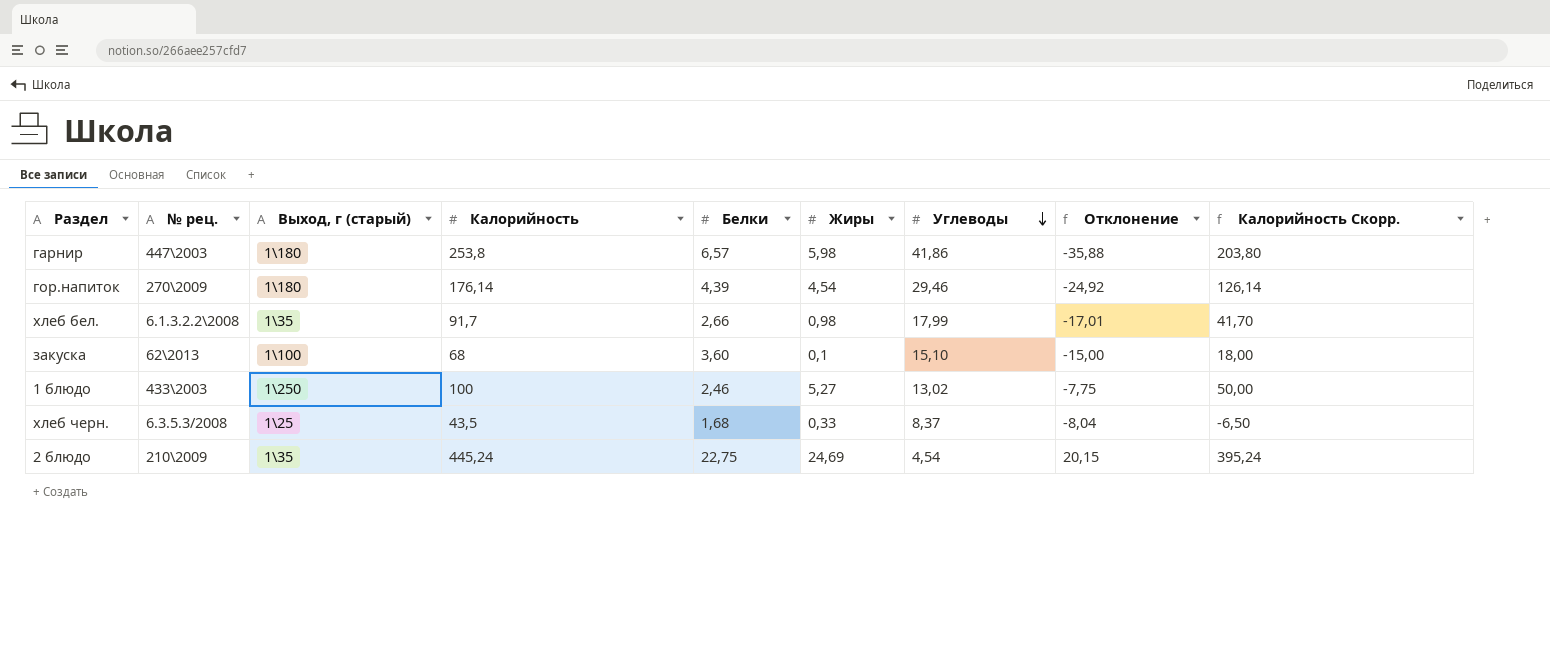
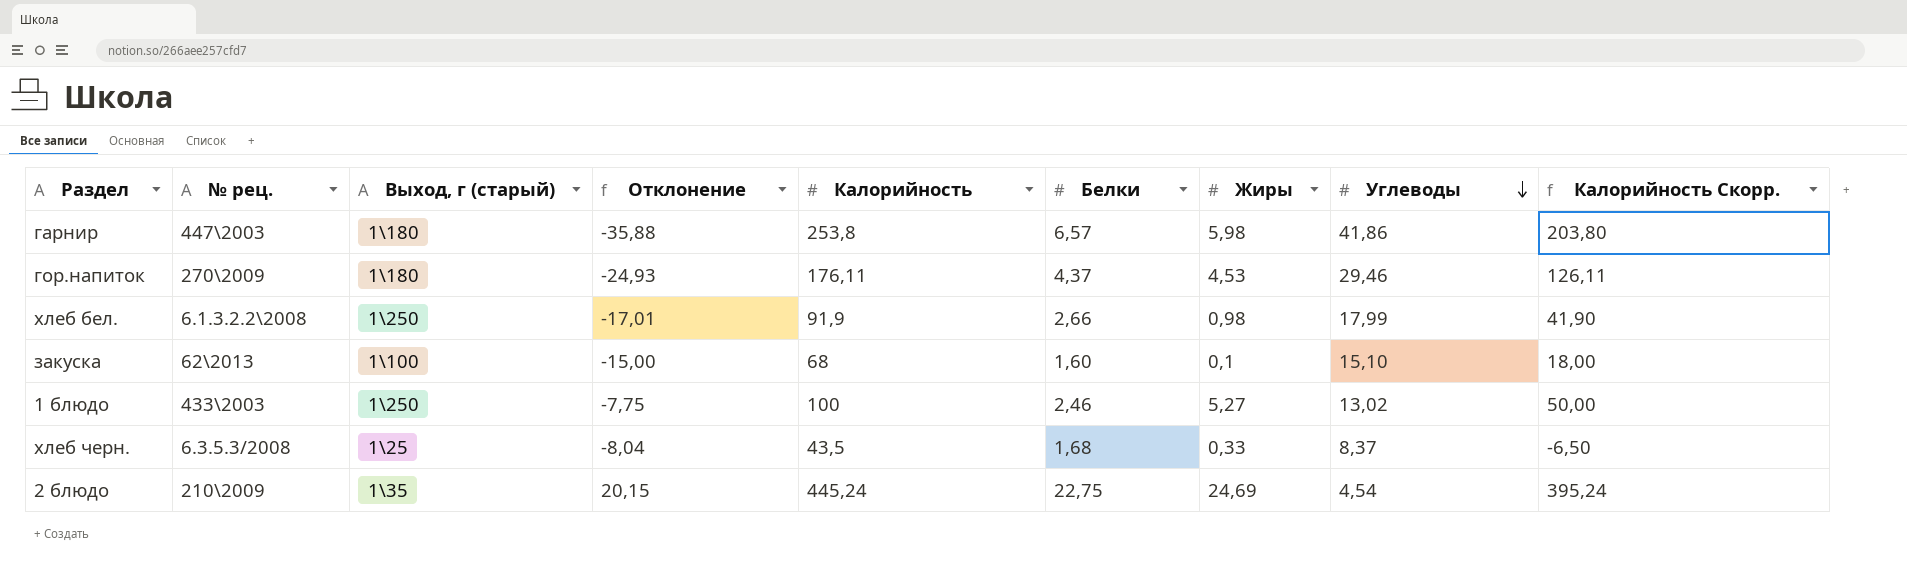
column Отклонение | position: 8 -> 4
гор.напиток | Отклонение: -24,92 -> -24,93
гор.напиток | Калорийность: 176,14 -> 176,11
гор.напиток | Белки: 4,39 -> 4,37
гор.напиток | Жиры: 4,54 -> 4,53
гор.напиток | Калорийность Скорр.: 126,14 -> 126,11
хлеб бел. | Выход, г (старый): 1\35 -> 1\250
хлеб бел. | Калорийность: 91,7 -> 91,9
хлеб бел. | Калорийность Скорр.: 41,70 -> 41,90
закуска | Белки: 3,60 -> 1,60

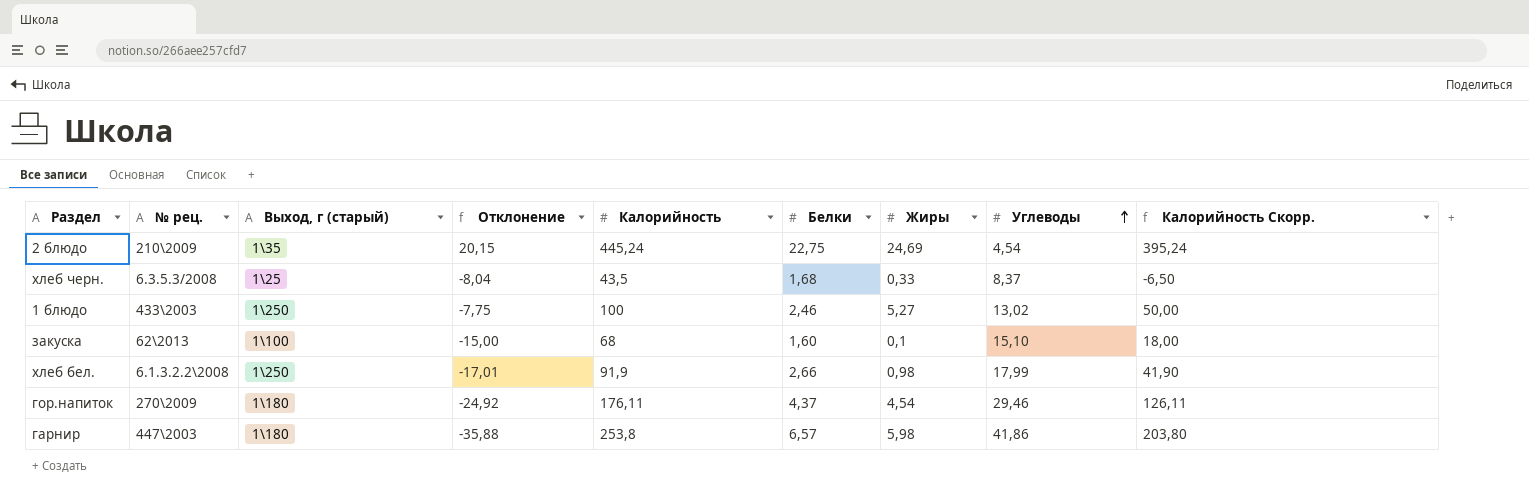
row order: Углеводы descending -> Углеводы ascending
гор.напиток | Отклонение: -24,93 -> -24,92
гор.напиток | Жиры: 4,53 -> 4,54

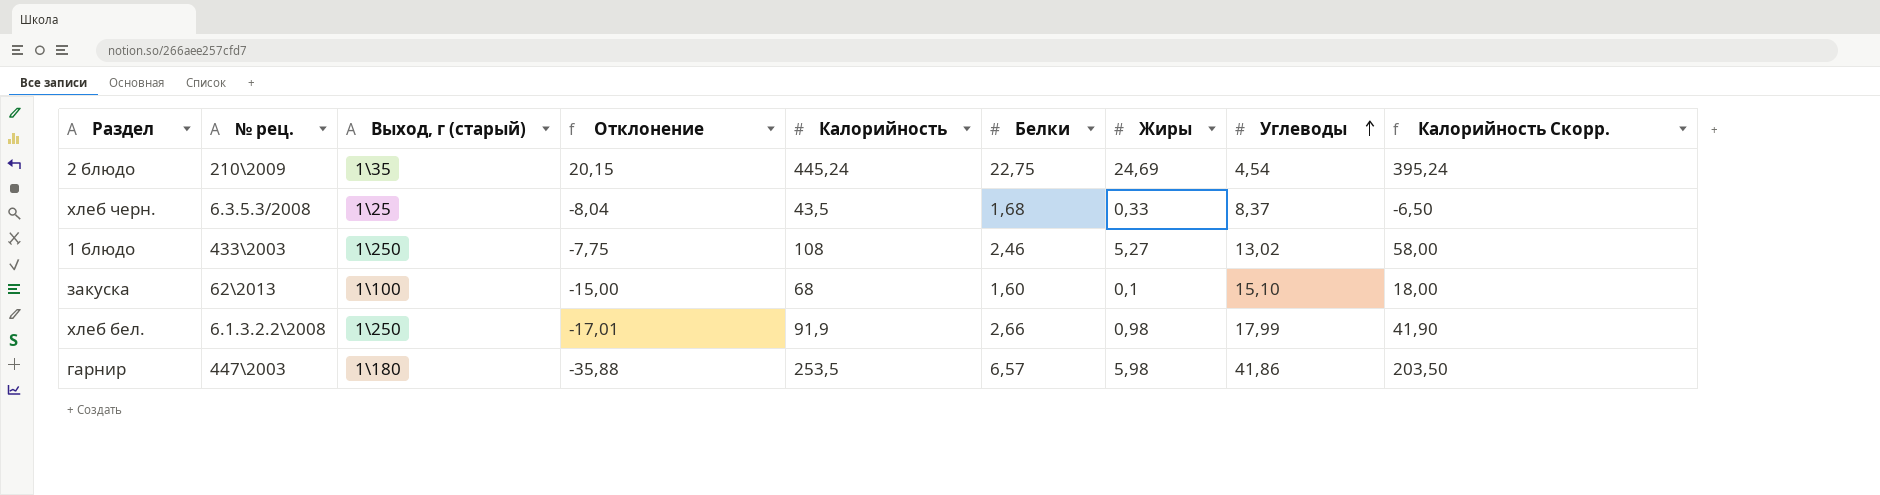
row гор.напиток: 270\2009 | 1\180 | -24,92 | 176,11 | 4,37 | 4,54 | 29,46 | 126,11 -> none
1 блюдо | Калорийность: 100 -> 108
1 блюдо | Калорийность Скорр.: 50,00 -> 58,00
гарнир | Калорийность: 253,8 -> 253,5
гарнир | Калорийность Скорр.: 203,80 -> 203,50

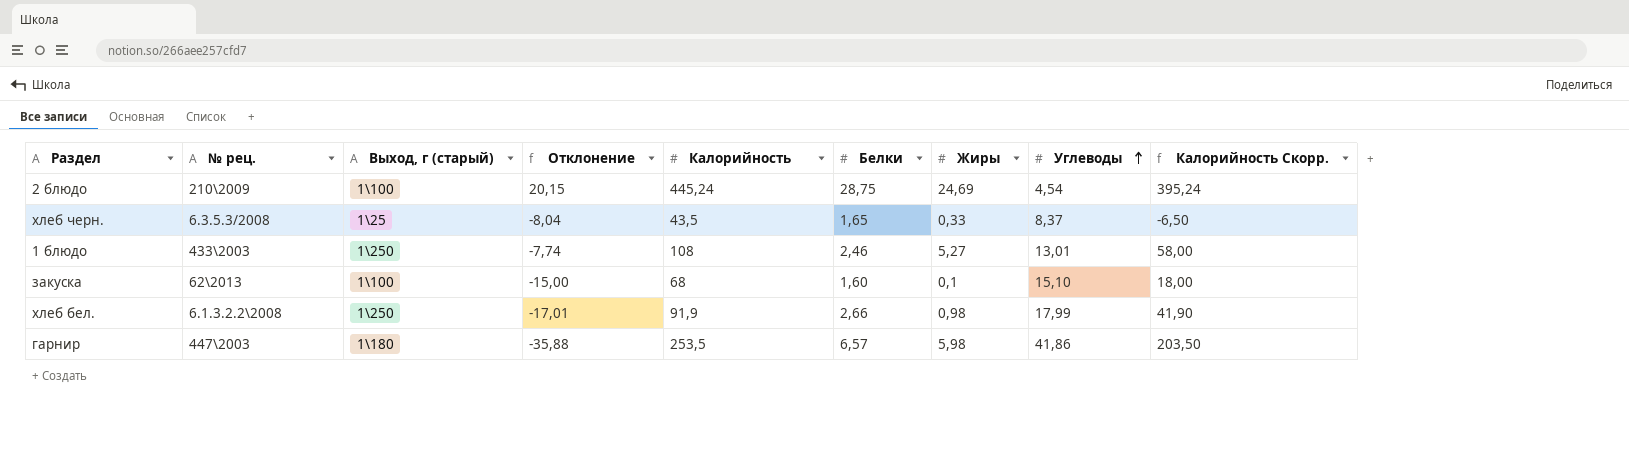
2 блюдо | Выход, г (старый): 1\35 -> 1\100
2 блюдо | Белки: 22,75 -> 28,75
хлеб черн. | Белки: 1,68 -> 1,65
1 блюдо | Отклонение: -7,75 -> -7,74
1 блюдо | Углеводы: 13,02 -> 13,01

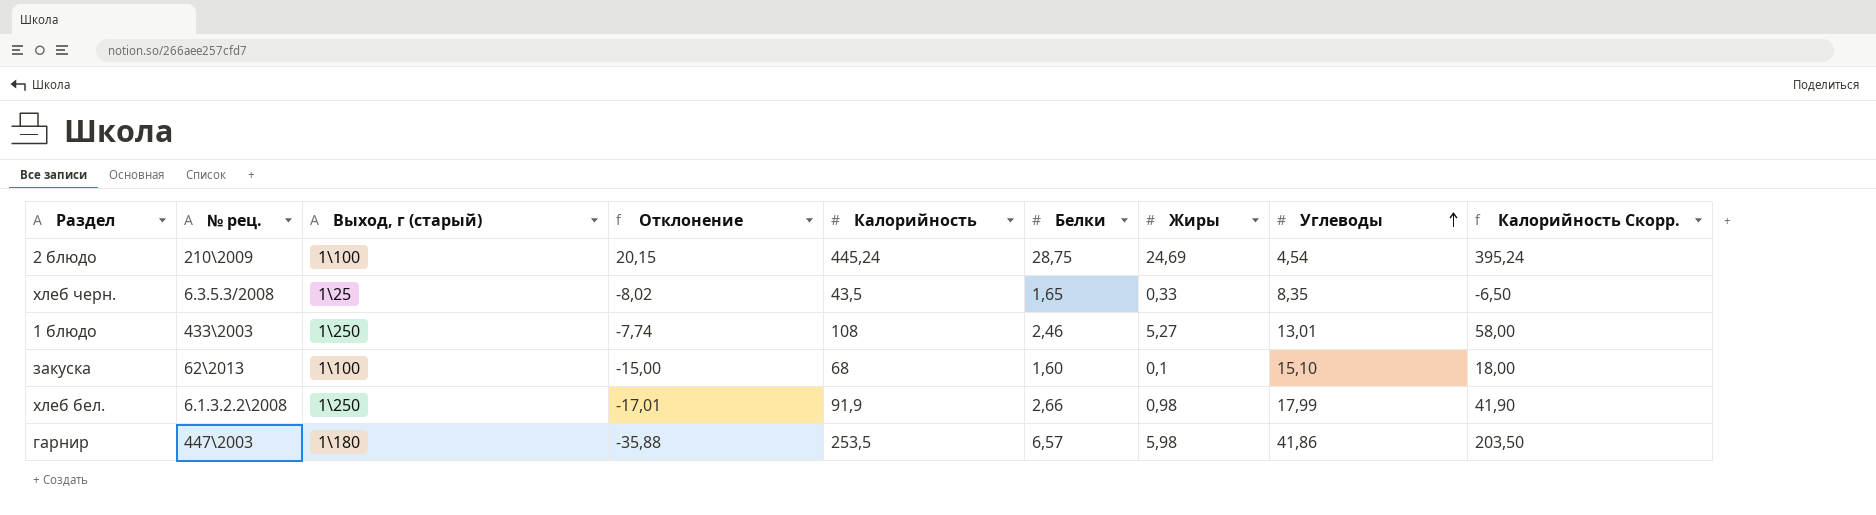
хлеб черн. | Отклонение: -8,04 -> -8,02
хлеб черн. | Углеводы: 8,37 -> 8,35

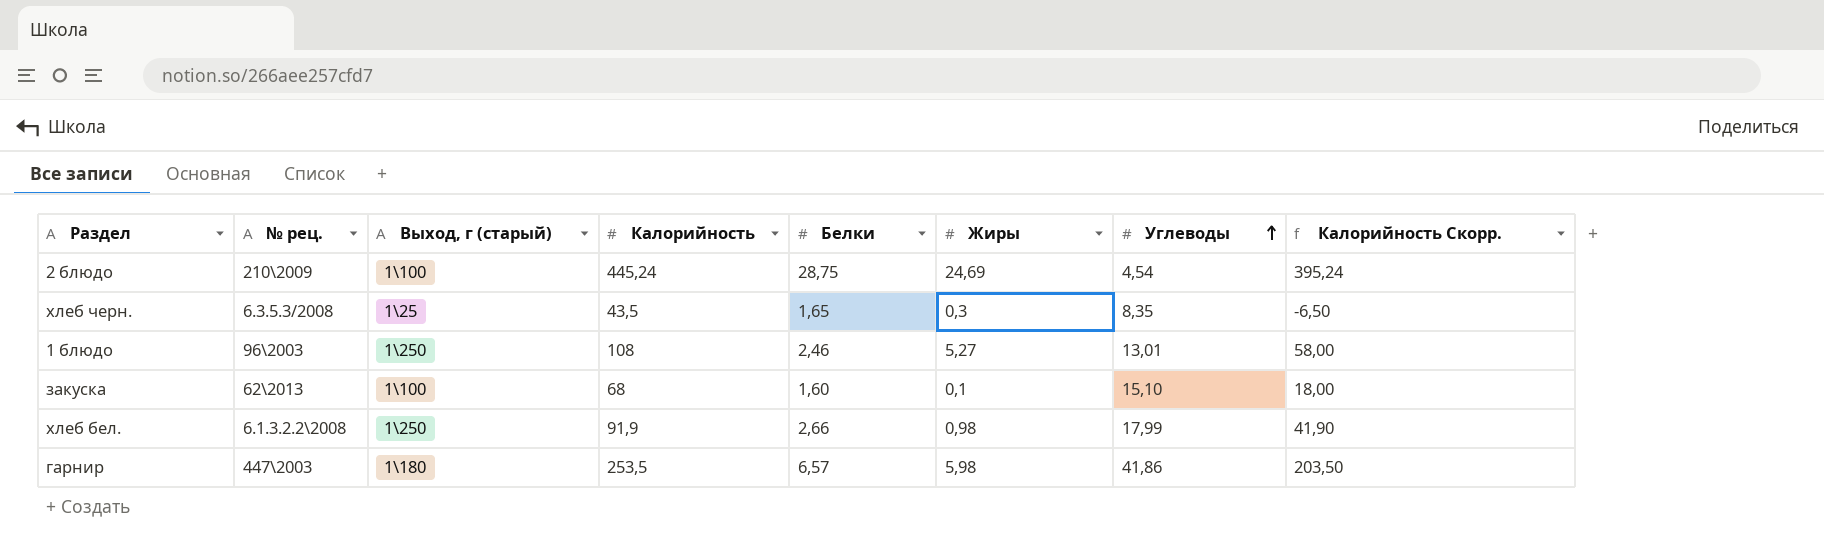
column Отклонение | formula: [Жиры] - [Углеводы] -> none
хлеб черн. | Жиры: 0,33 -> 0,3
1 блюдо | № рец.: 433\2003 -> 96\2003

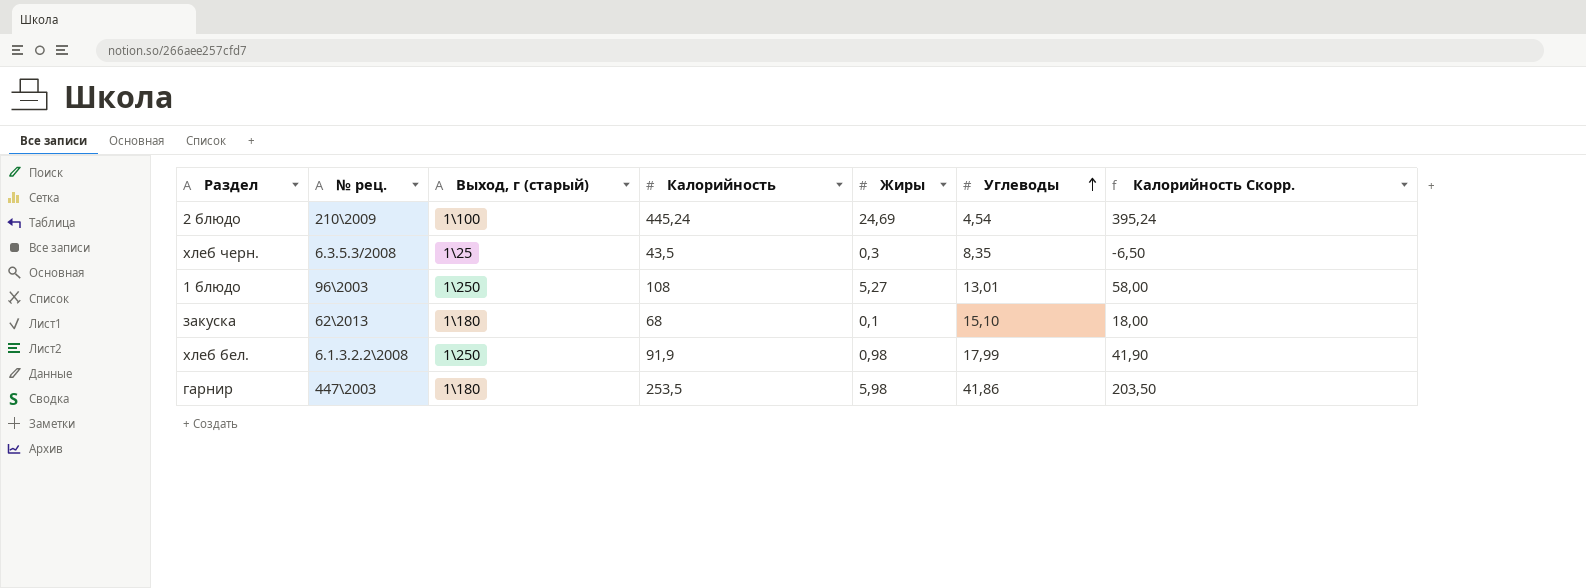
column Белки | position: 5 -> none
закуска | Выход, г (старый): 1\100 -> 1\180

